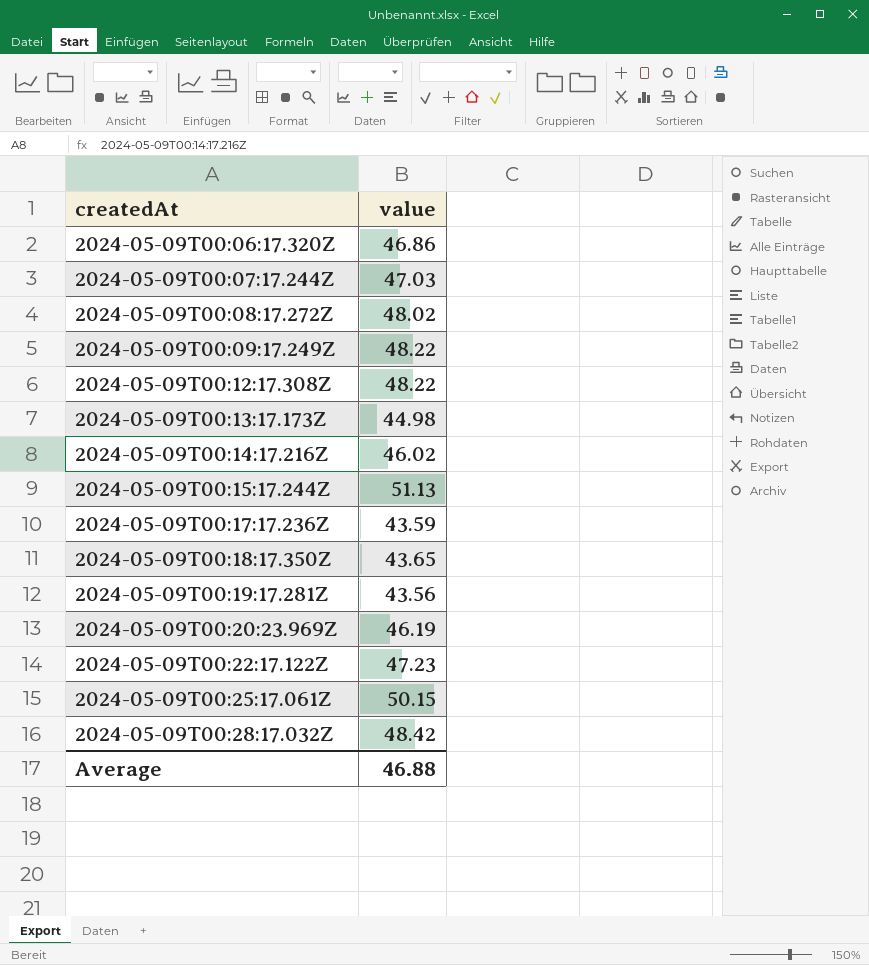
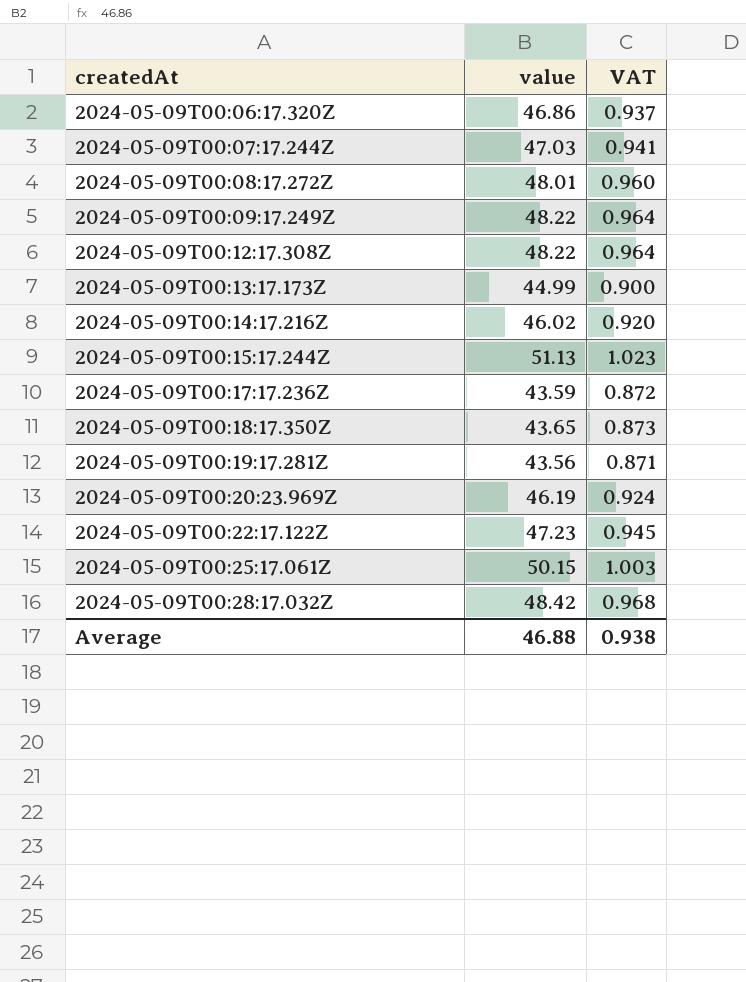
column VAT | formula: none -> [value] * 0.02
2024-05-09T00:08:17.272Z | value: 48.02 -> 48.01
2024-05-09T00:13:17.173Z | value: 44.98 -> 44.99

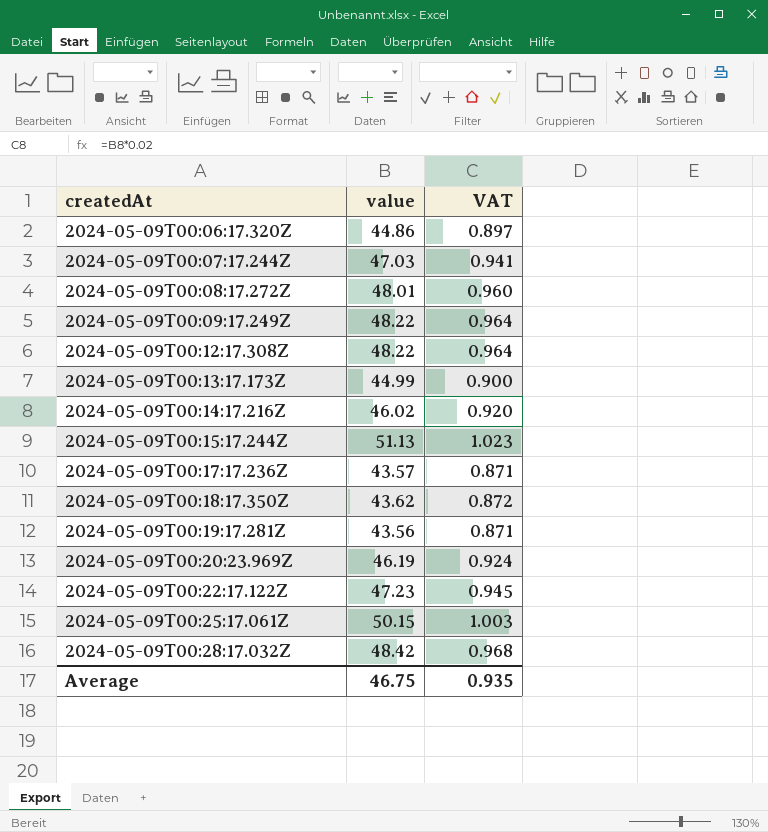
2024-05-09T00:06:17.320Z | value: 46.86 -> 44.86
2024-05-09T00:06:17.320Z | VAT: 0.937 -> 0.897
2024-05-09T00:17:17.236Z | value: 43.59 -> 43.57
2024-05-09T00:17:17.236Z | VAT: 0.872 -> 0.871
2024-05-09T00:18:17.350Z | value: 43.65 -> 43.62
2024-05-09T00:18:17.350Z | VAT: 0.873 -> 0.872
Average | value: 46.88 -> 46.75
Average | VAT: 0.938 -> 0.935

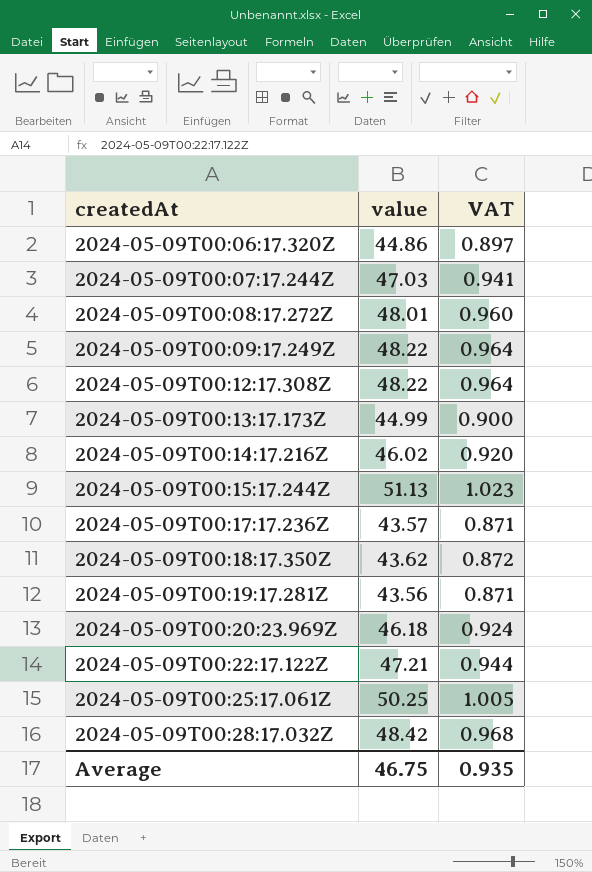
2024-05-09T00:20:23.969Z | value: 46.19 -> 46.18
2024-05-09T00:22:17.122Z | value: 47.23 -> 47.21
2024-05-09T00:22:17.122Z | VAT: 0.945 -> 0.944
2024-05-09T00:25:17.061Z | value: 50.15 -> 50.25
2024-05-09T00:25:17.061Z | VAT: 1.003 -> 1.005

